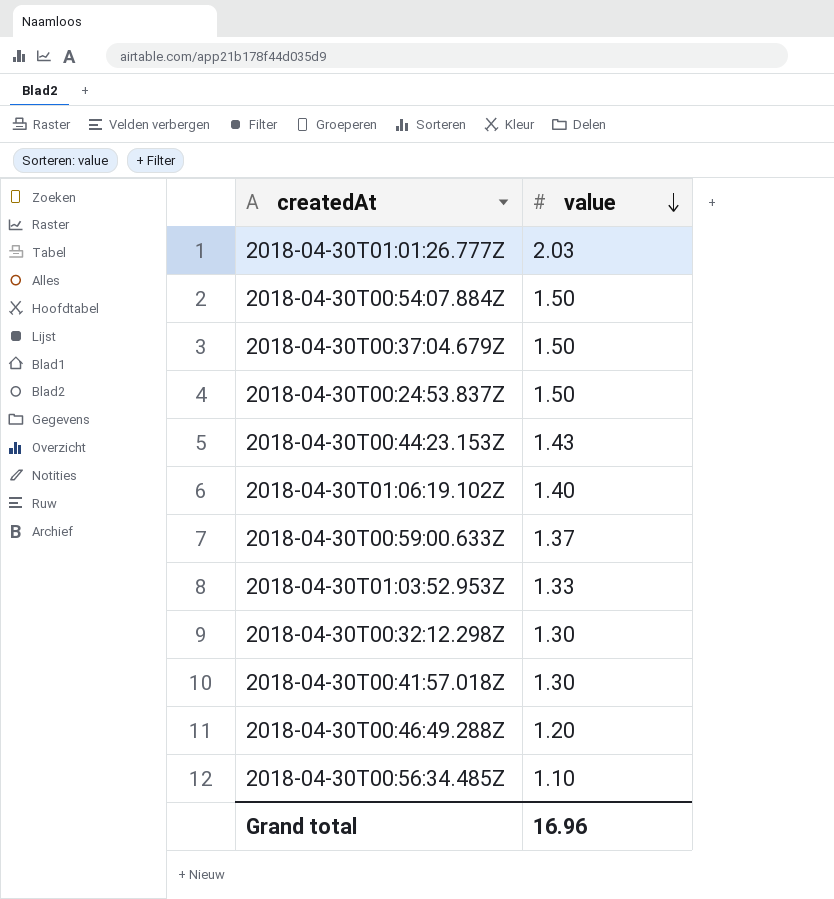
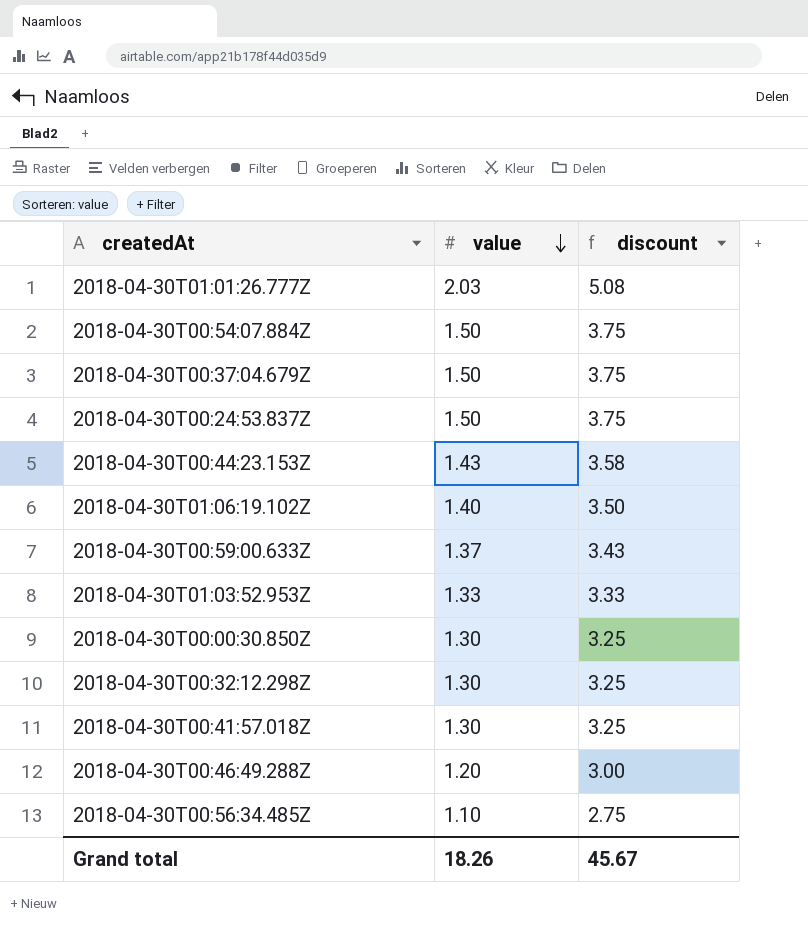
column discount | formula: none -> [value] * 2.5
row 2018-04-30T00:00:30.850Z: none -> 1.30 | 3.25
Grand total | value: 16.96 -> 18.26

